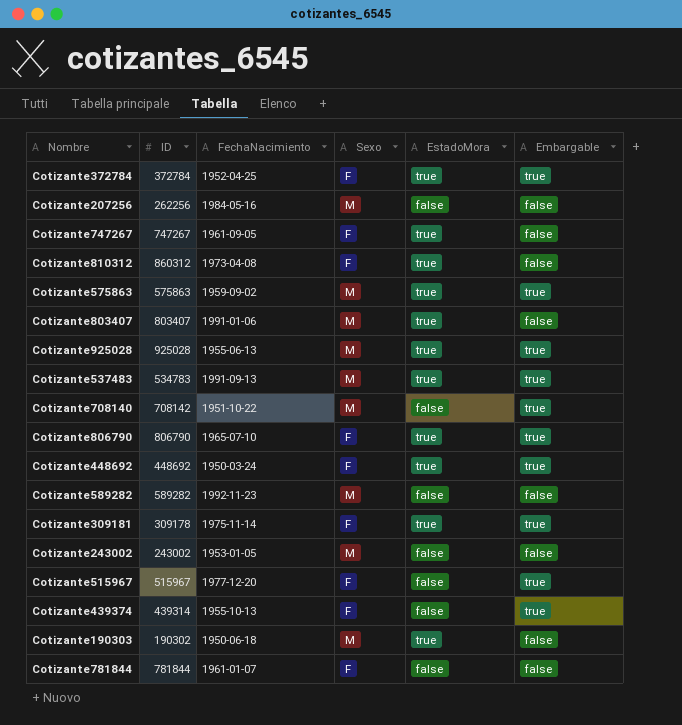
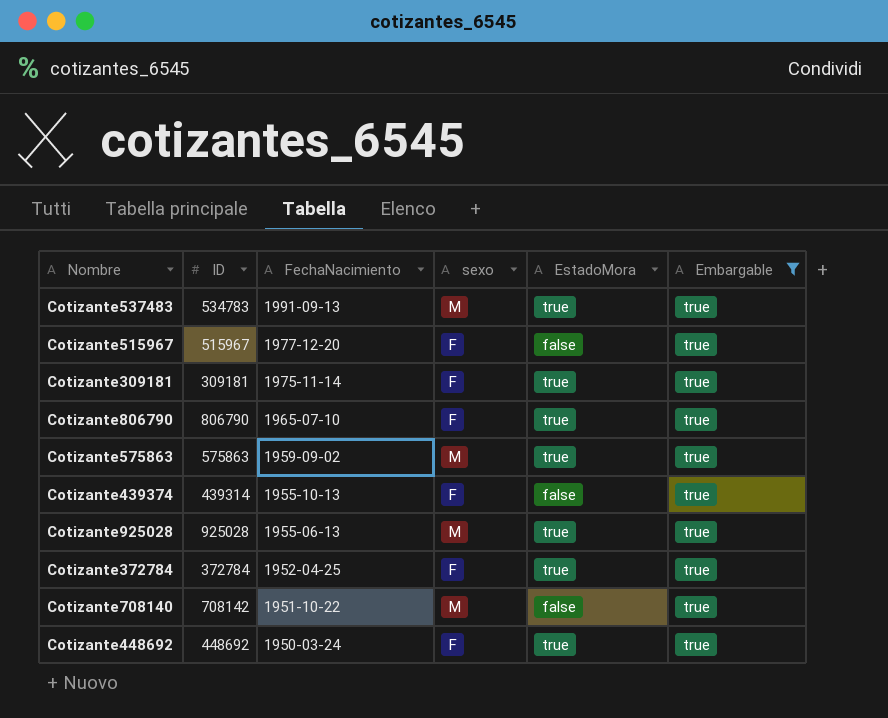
filter: none -> Embargable = true
row order: none -> FechaNacimiento descending
column name: Sexo -> sexo
Cotizante309181 | ID: 309178 -> 309181

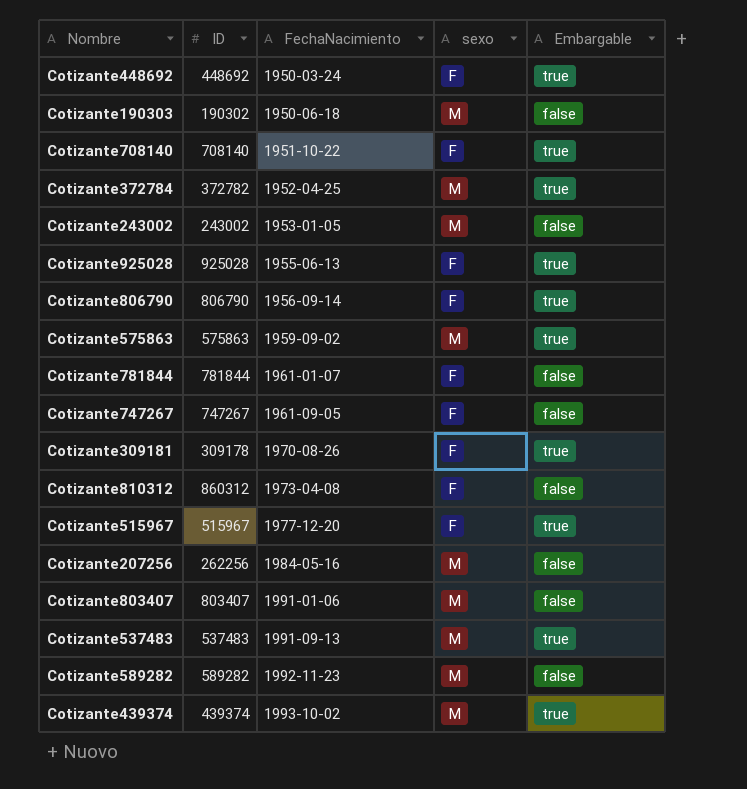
filter: Embargable = true -> none
row order: FechaNacimiento descending -> FechaNacimiento ascending
column EstadoMora | position: 5 -> none
Cotizante708140 | ID: 708142 -> 708140
Cotizante708140 | sexo: M -> F
Cotizante372784 | ID: 372784 -> 372782
Cotizante372784 | sexo: F -> M
Cotizante925028 | sexo: M -> F
Cotizante806790 | FechaNacimiento: 1965-07-10 -> 1956-09-14
Cotizante309181 | ID: 309181 -> 309178
Cotizante309181 | FechaNacimiento: 1975-11-14 -> 1970-08-26
Cotizante537483 | ID: 534783 -> 537483
Cotizante439374 | ID: 439314 -> 439374
Cotizante439374 | FechaNacimiento: 1955-10-13 -> 1993-10-02
Cotizante439374 | sexo: F -> M

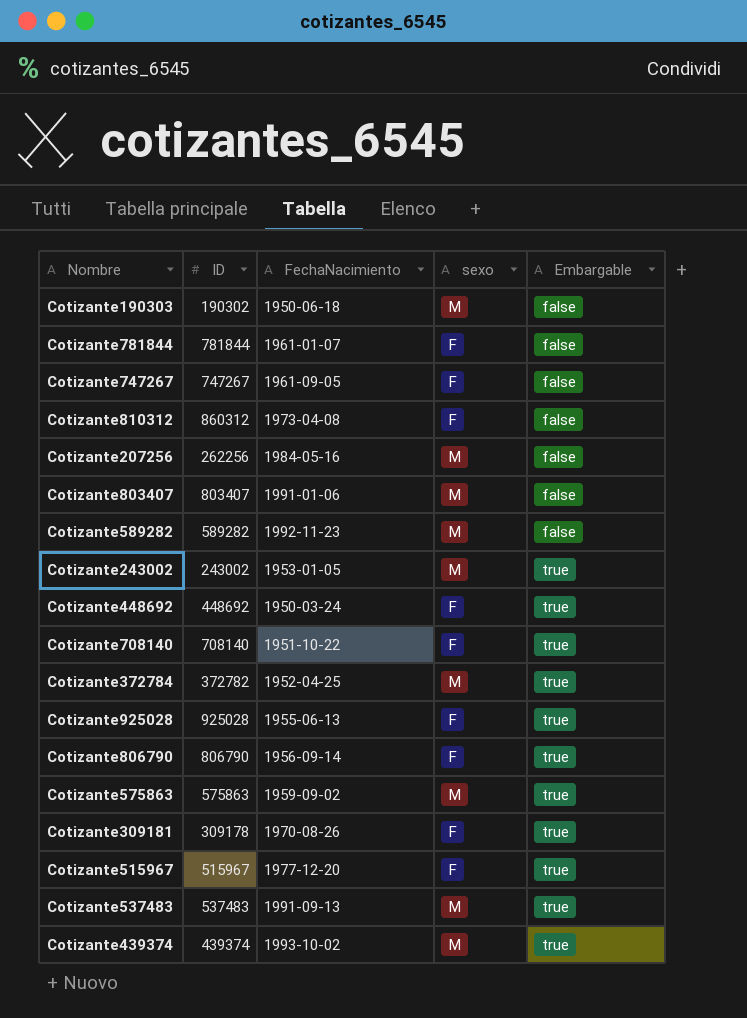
row order: FechaNacimiento ascending -> Embargable ascending
Cotizante243002 | Embargable: false -> true

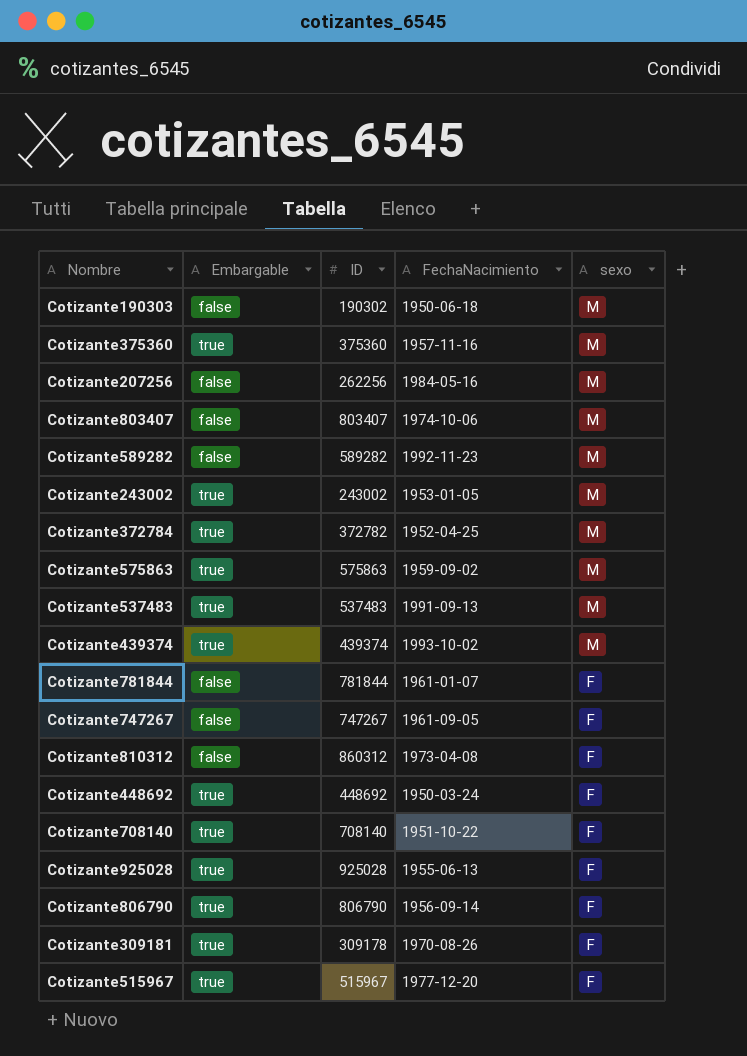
row order: Embargable ascending -> sexo descending
column Embargable | position: 5 -> 2
row Cotizante375360: none -> true | 375360 | 1957-11-16 | M
Cotizante803407 | FechaNacimiento: 1991-01-06 -> 1974-10-06

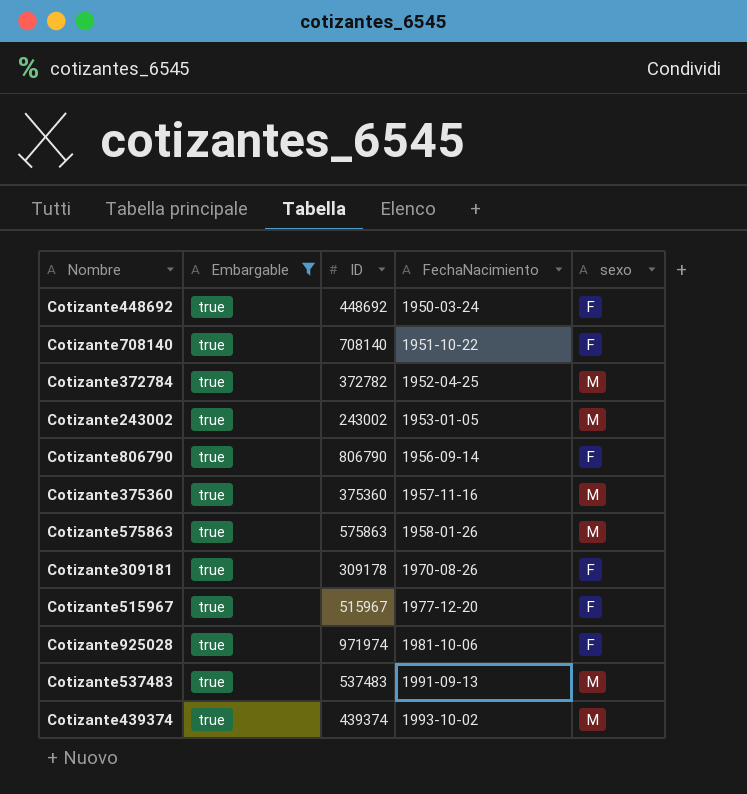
filter: none -> Embargable = true
row order: sexo descending -> FechaNacimiento ascending
Cotizante575863 | FechaNacimiento: 1959-09-02 -> 1958-01-26
Cotizante925028 | ID: 925028 -> 971974
Cotizante925028 | FechaNacimiento: 1955-06-13 -> 1981-10-06

